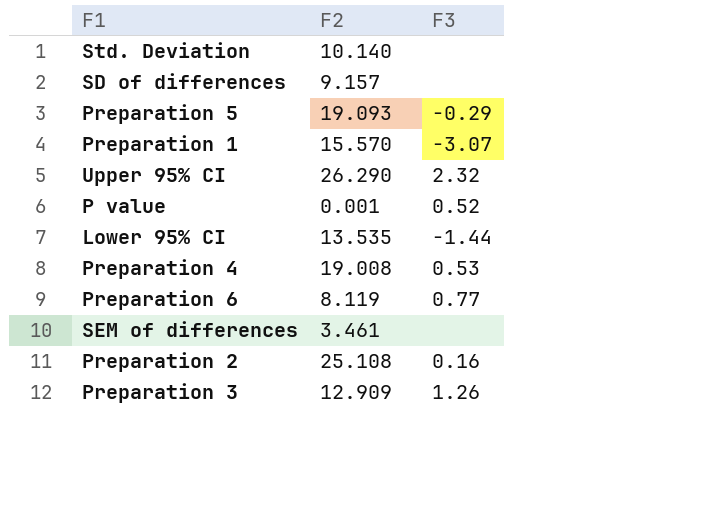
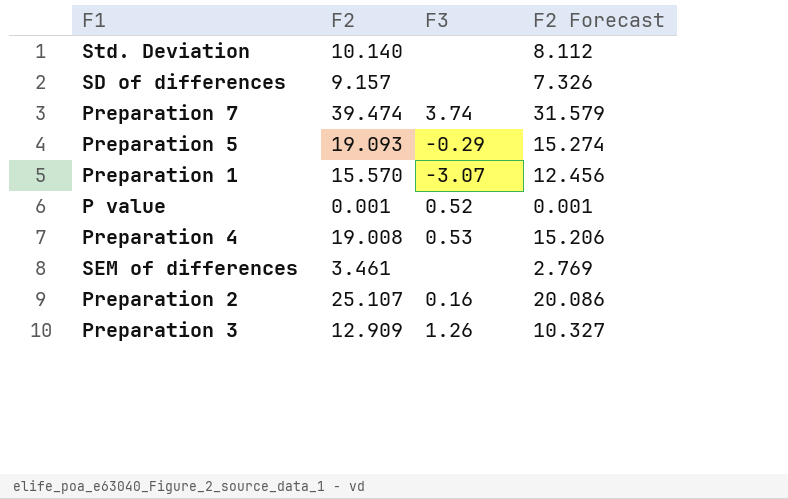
column F2 Forecast | formula: none -> [F2] * 0.8
row Upper 95% CI: 26.290 | 2.32 -> none
row Lower 95% CI: 13.535 | -1.44 -> none
row Preparation 6: 8.119 | 0.77 -> none
row Preparation 7: none -> 39.474 | 3.74 | 31.579
Preparation 2 | F2: 25.108 -> 25.107

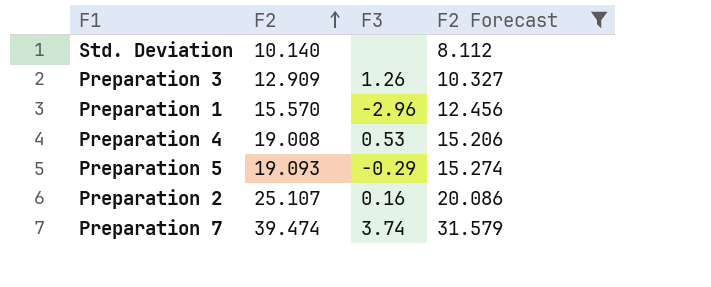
filter: none -> F2 Forecast >= 8.112
row order: none -> F2 ascending
Preparation 1 | F3: -3.07 -> -2.96

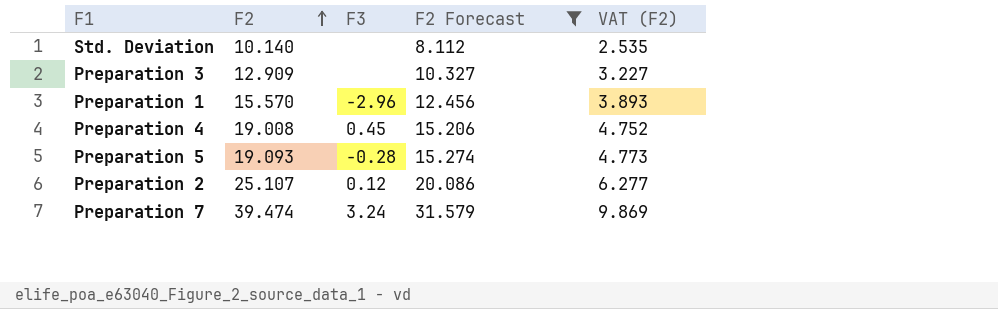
column VAT (F2) | formula: none -> [F2] * 0.25
Preparation 3 | F3: 1.26 -> none
Preparation 4 | F3: 0.53 -> 0.45
Preparation 5 | F3: -0.29 -> -0.28
Preparation 2 | F3: 0.16 -> 0.12
Preparation 7 | F3: 3.74 -> 3.24

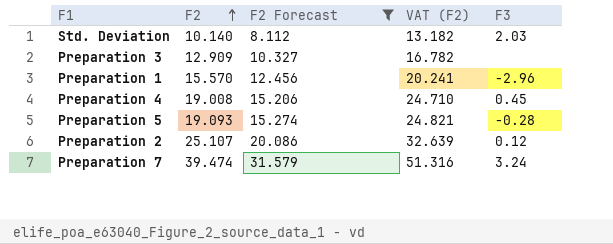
column VAT (F2) | formula: [F2] * 0.25 -> [F2] * 1.3
column F3 | position: 3 -> 5
Std. Deviation | F3: none -> 2.03

